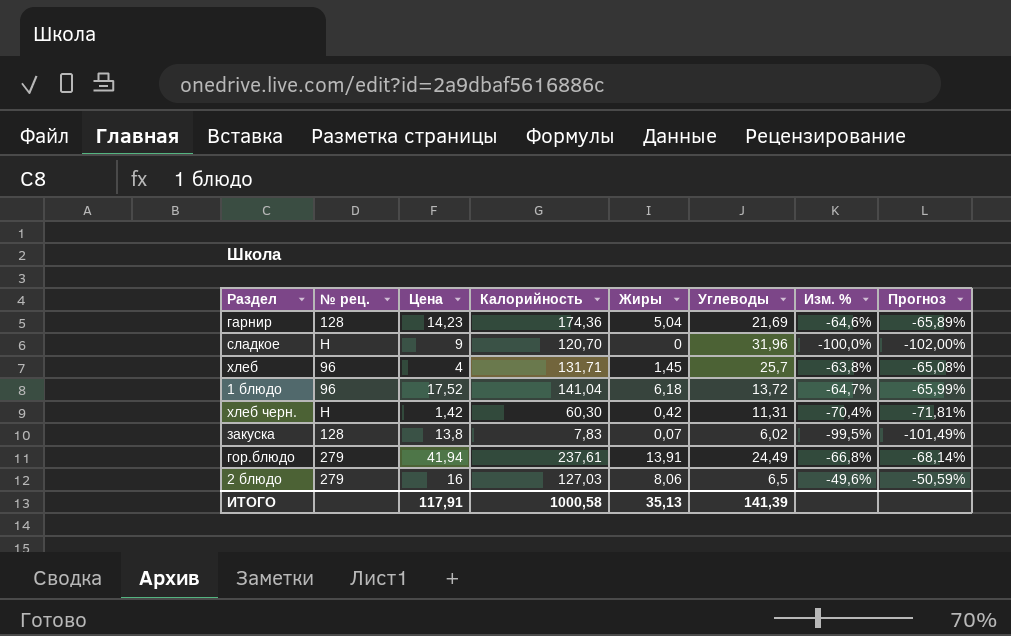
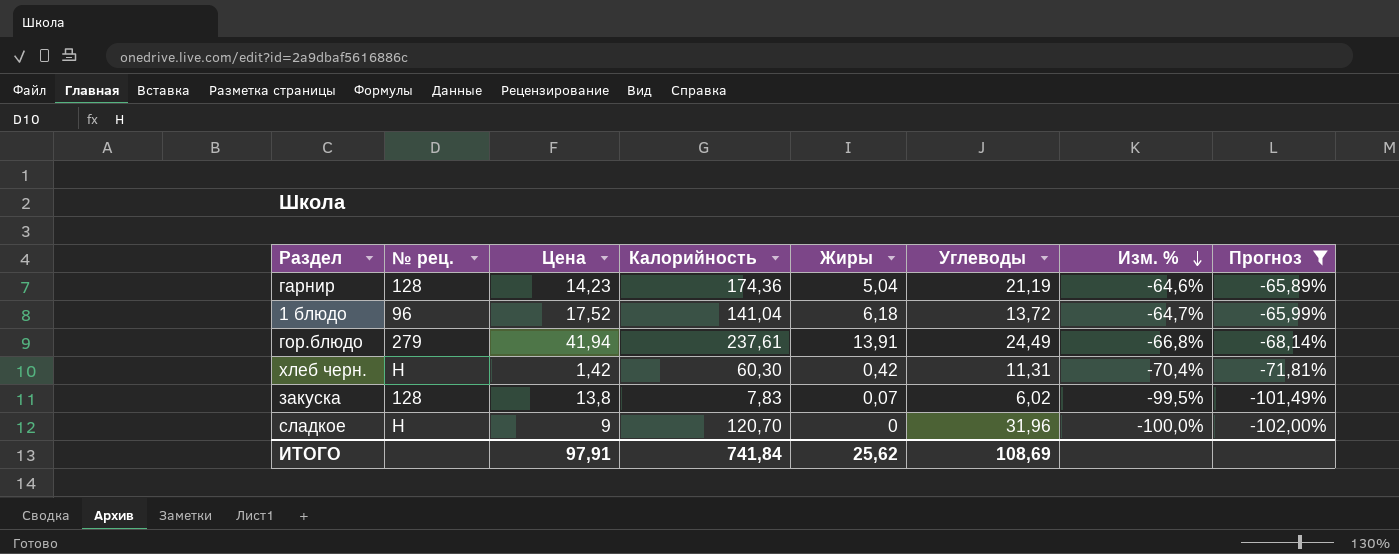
filter: none -> Прогноз <= -65,89%
row order: none -> Изм. % descending
гарнир | Углеводы: 21,69 -> 21,19
ИТОГО | Цена: 117,91 -> 97,91
ИТОГО | Калорийность: 1000,58 -> 741,84
ИТОГО | Жиры: 35,13 -> 25,62
ИТОГО | Углеводы: 141,39 -> 108,69

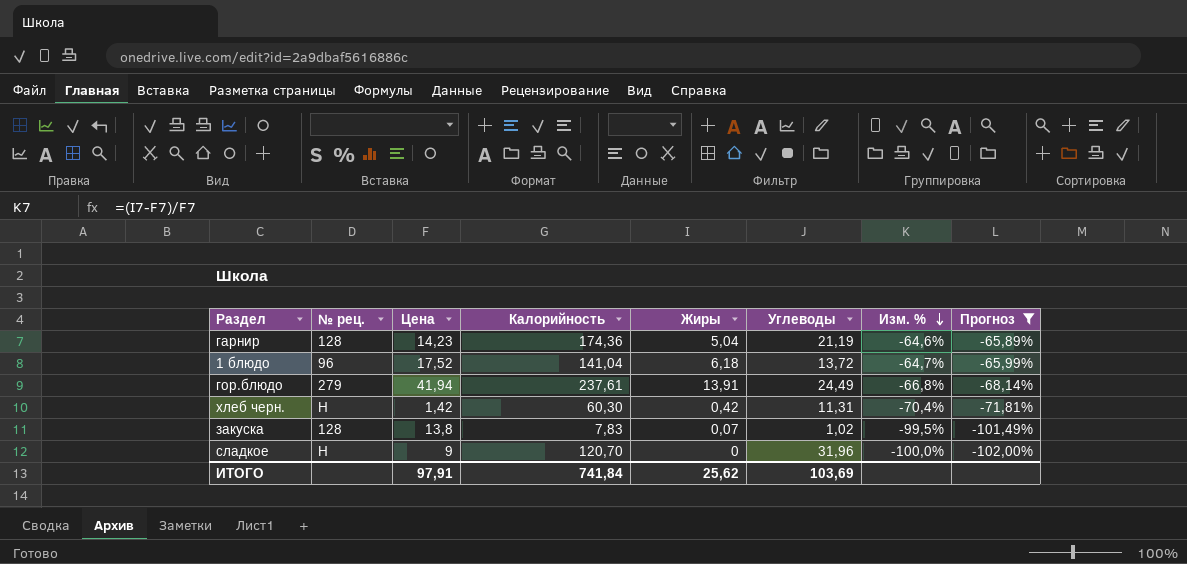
закуска | Углеводы: 6,02 -> 1,02
ИТОГО | Углеводы: 108,69 -> 103,69

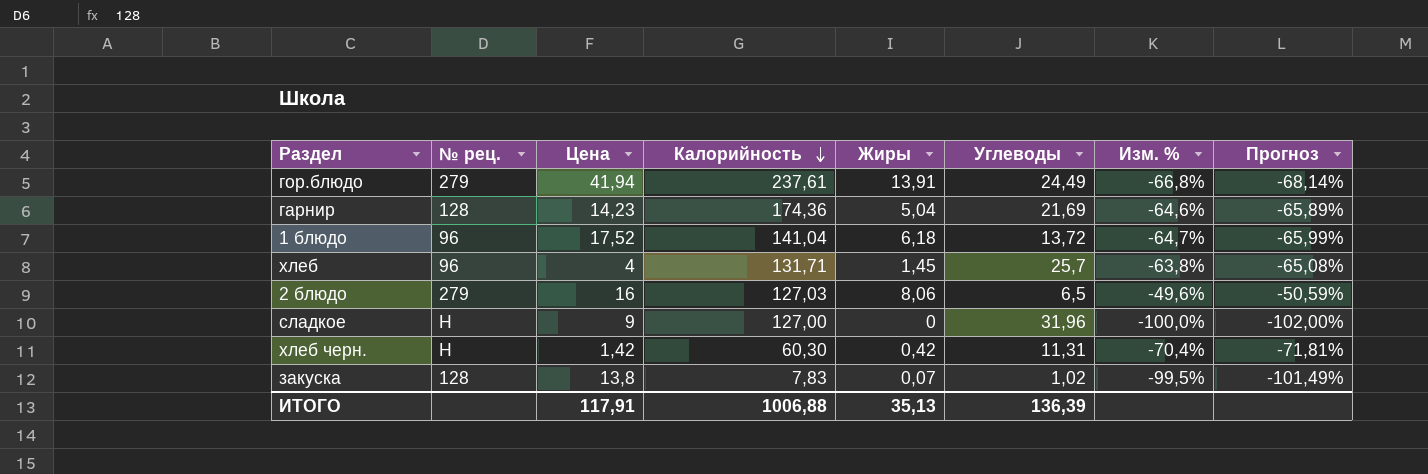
filter: Прогноз <= -65,89% -> none
row order: Изм. % descending -> Калорийность descending
гарнир | Углеводы: 21,19 -> 21,69
сладкое | Калорийность: 120,70 -> 127,00
ИТОГО | Цена: 97,91 -> 117,91
ИТОГО | Калорийность: 741,84 -> 1006,88
ИТОГО | Жиры: 25,62 -> 35,13
ИТОГО | Углеводы: 103,69 -> 136,39

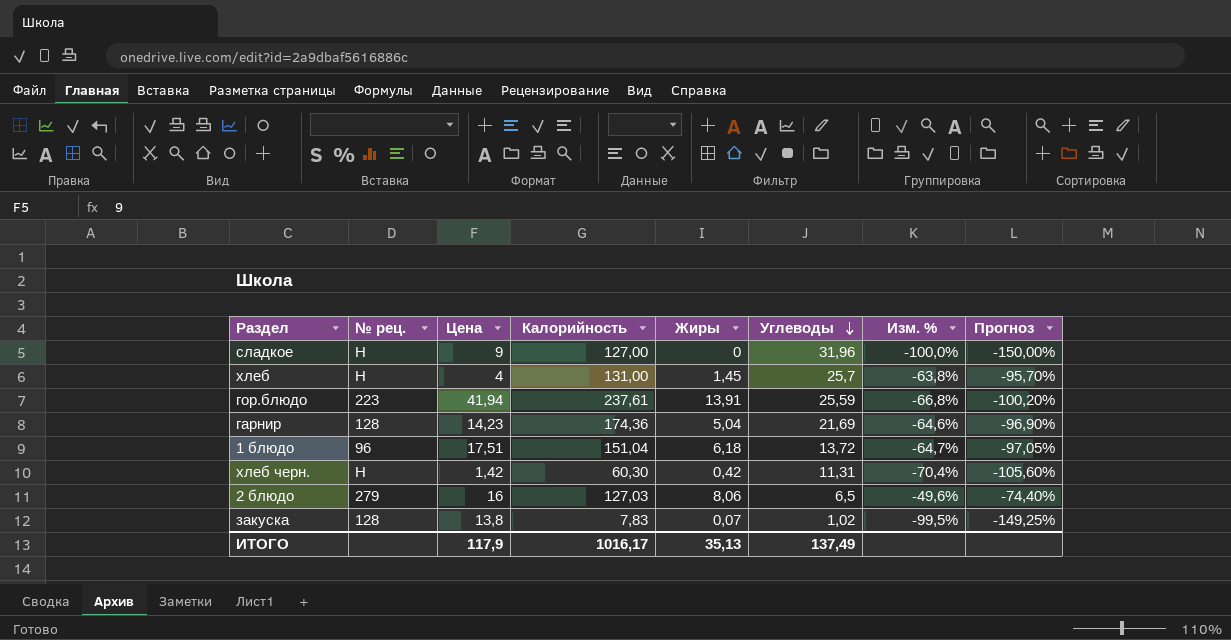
row order: Калорийность descending -> Углеводы descending
column Прогноз | formula: [Изм. %] * 1,02 -> [Изм. %] * 1,5
хлеб | № рец.: 96 -> Н
хлеб | Калорийность: 131,71 -> 131,00
гор.блюдо | № рец.: 279 -> 223
гор.блюдо | Углеводы: 24,49 -> 25,59
1 блюдо | Цена: 17,52 -> 17,51
1 блюдо | Калорийность: 141,04 -> 151,04
ИТОГО | Цена: 117,91 -> 117,9
ИТОГО | Калорийность: 1006,88 -> 1016,17
ИТОГО | Углеводы: 136,39 -> 137,49

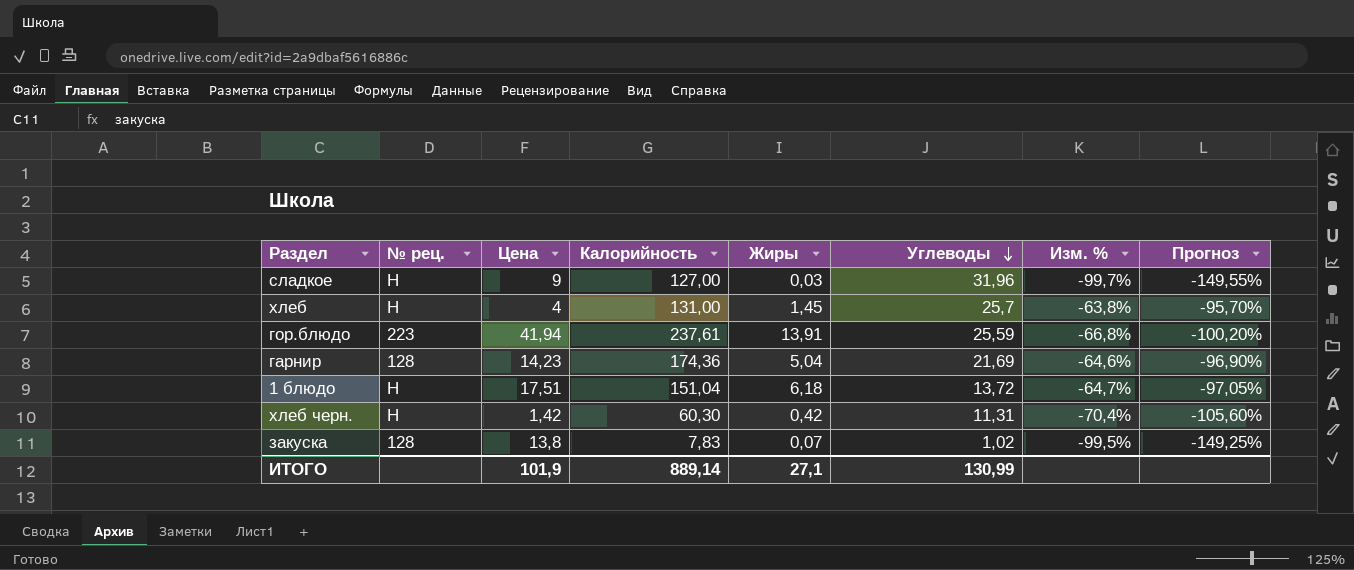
row 2 блюдо: 279 | 16 | 127,03 | 8,06 | 6,5 | -49,6% | -74,40% -> none
сладкое | Жиры: 0 -> 0,03
сладкое | Изм. %: -100,0% -> -99,7%
сладкое | Прогноз: -150,00% -> -149,55%
1 блюдо | № рец.: 96 -> Н
ИТОГО | Цена: 117,9 -> 101,9
ИТОГО | Калорийность: 1016,17 -> 889,14
ИТОГО | Жиры: 35,13 -> 27,1
ИТОГО | Углеводы: 137,49 -> 130,99

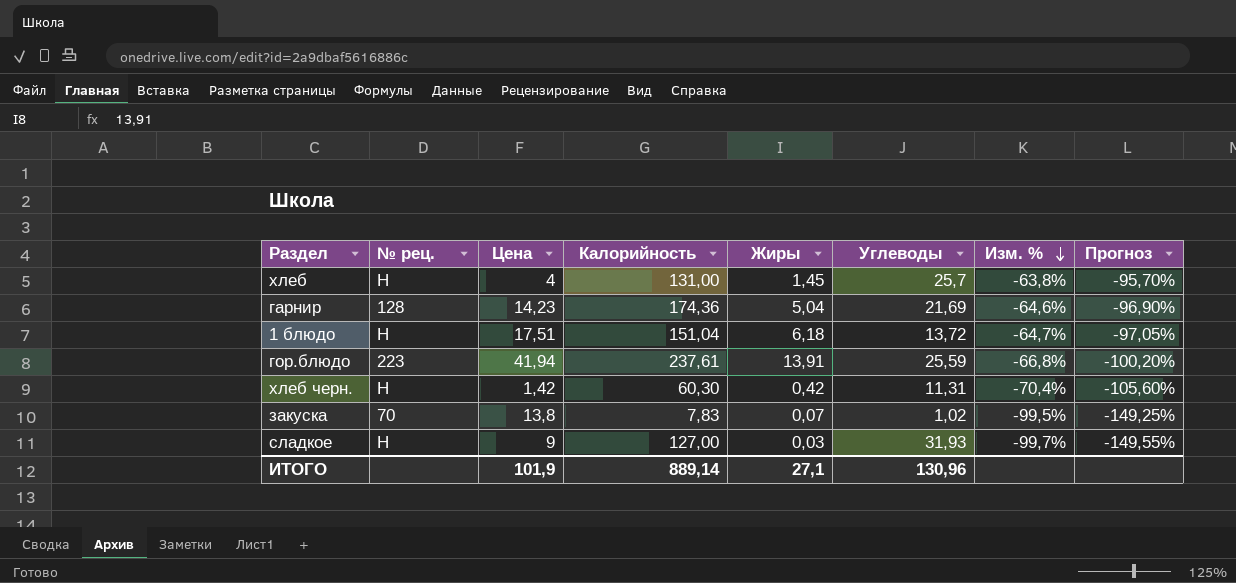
row order: Углеводы descending -> Изм. % descending
закуска | № рец.: 128 -> 70
сладкое | Углеводы: 31,96 -> 31,93
ИТОГО | Углеводы: 130,99 -> 130,96

